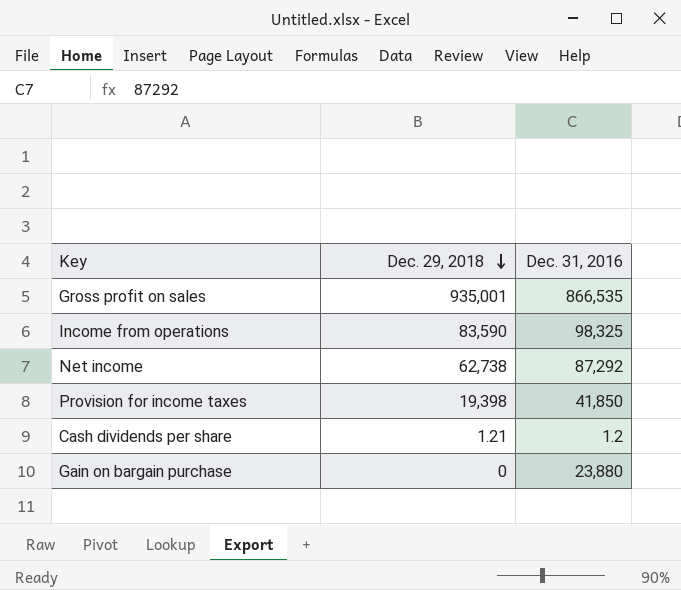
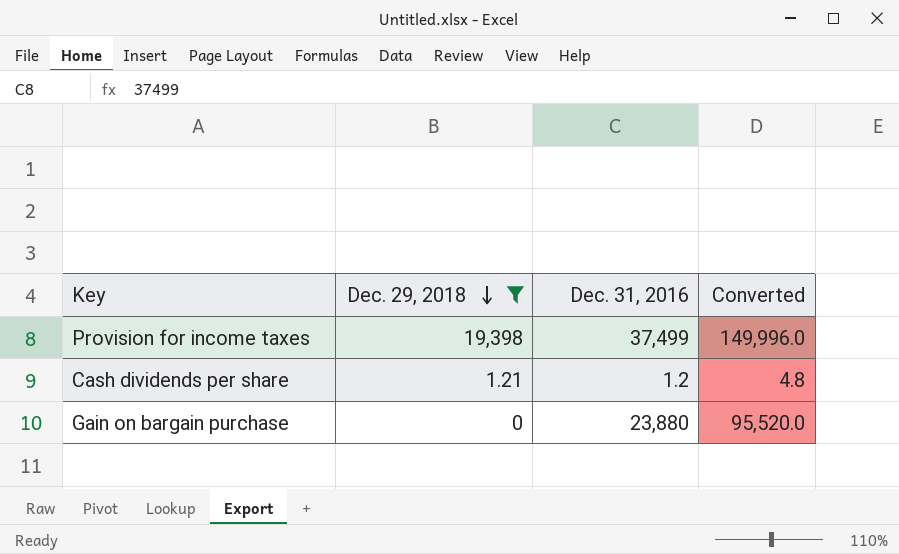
filter: none -> Dec. 29, 2018 <= 19,398
column Converted | formula: none -> [Dec. 31, 2016] * 4
Provision for income taxes | Dec. 31, 2016: 41,850 -> 37,499

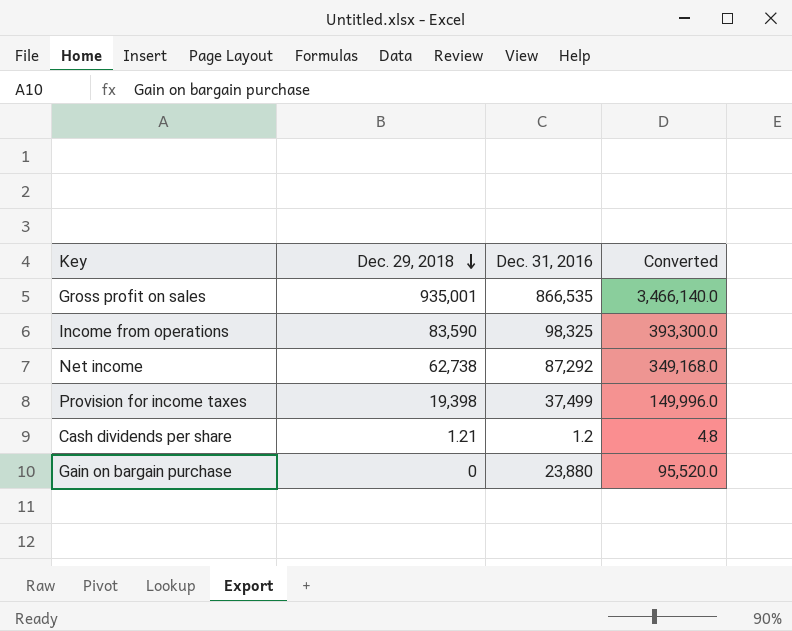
filter: Dec. 29, 2018 <= 19,398 -> none

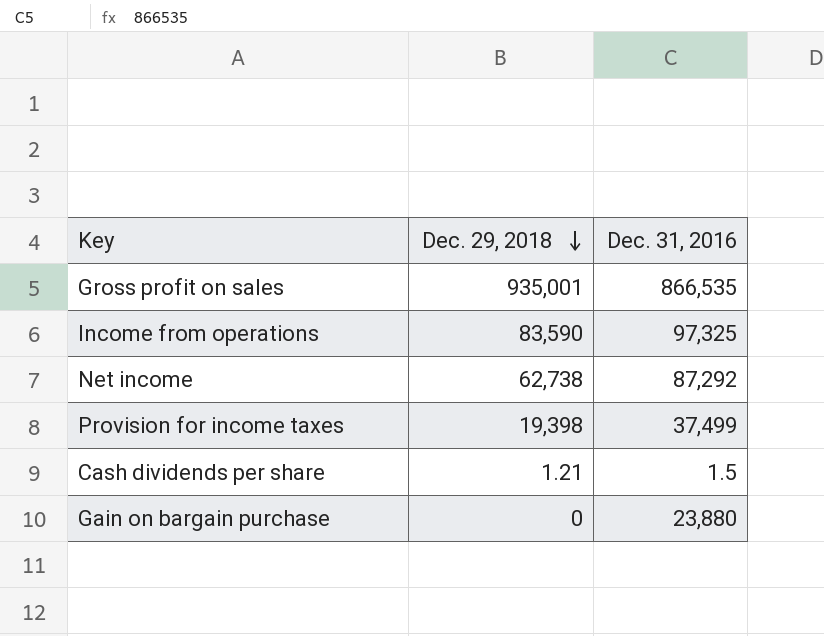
column Converted | formula: [Dec. 31, 2016] * 4 -> none
Income from operations | Dec. 31, 2016: 98,325 -> 97,325
Cash dividends per share | Dec. 31, 2016: 1.2 -> 1.5

